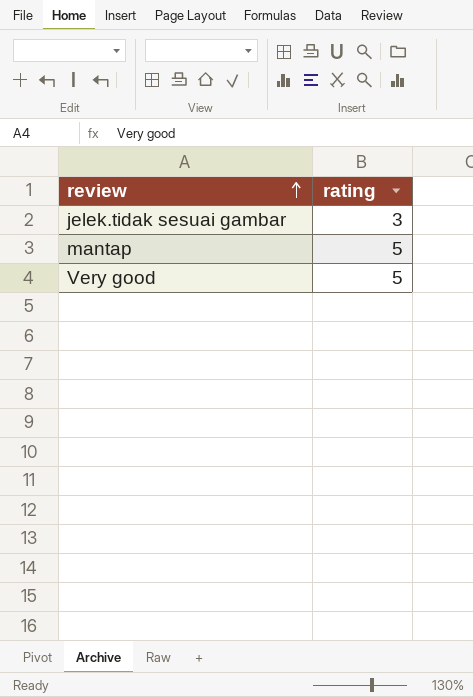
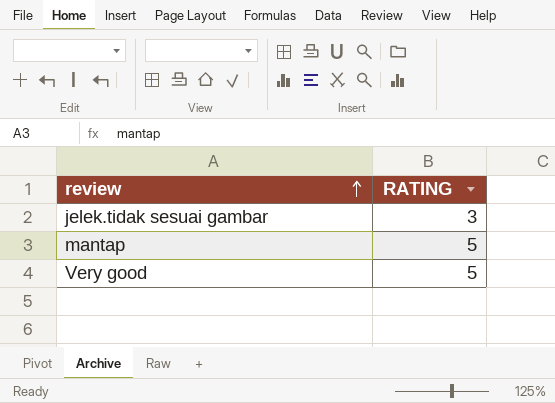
column name: rating -> RATING

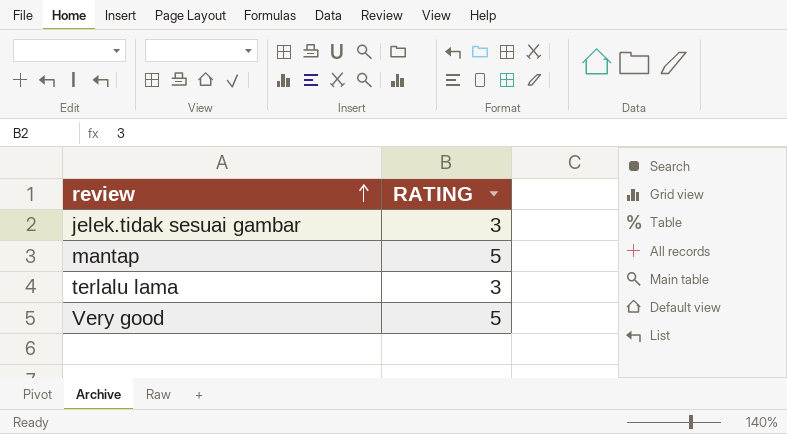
row terlalu lama: none -> 3

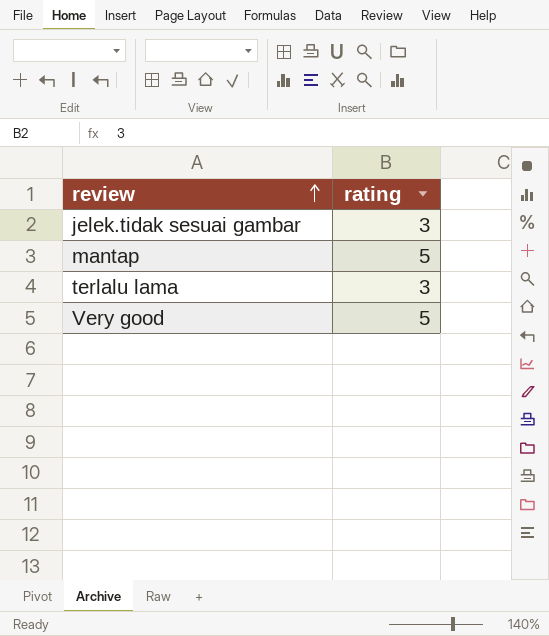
column name: RATING -> rating

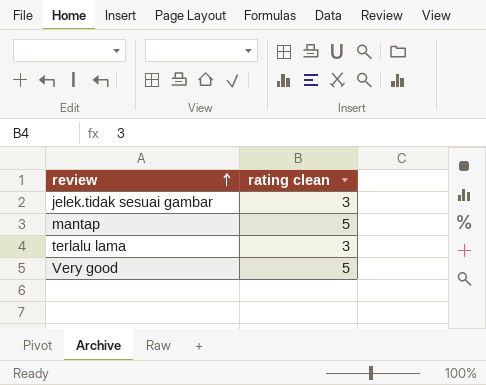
column name: rating -> rating clean

